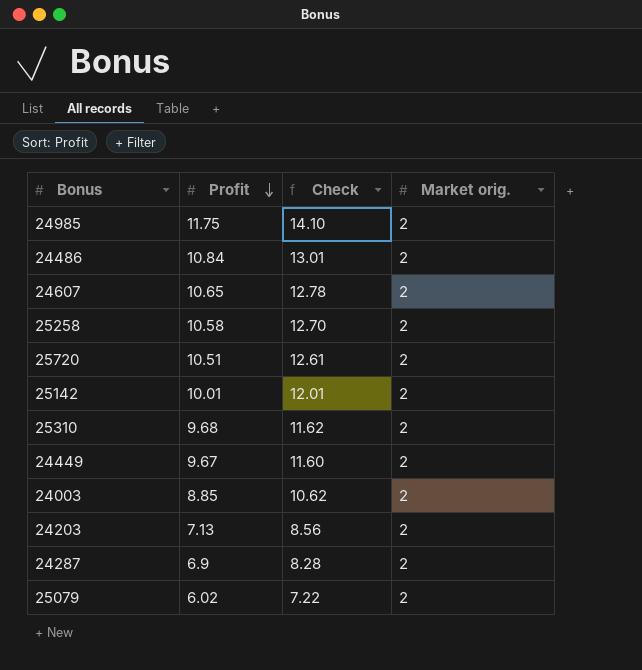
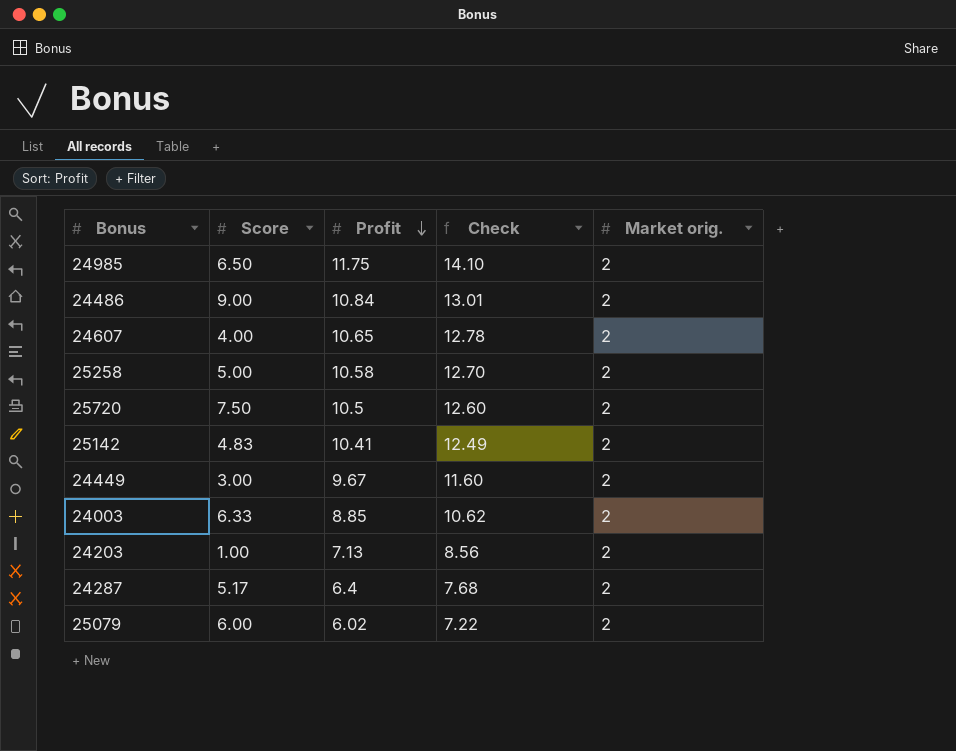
column Score | position: none -> 2
row 25310: 9.68 | 11.62 | 2 -> none
25720 | Profit: 10.51 -> 10.5
25720 | Check: 12.61 -> 12.60
25142 | Profit: 10.01 -> 10.41
25142 | Check: 12.01 -> 12.49
24287 | Profit: 6.9 -> 6.4
24287 | Check: 8.28 -> 7.68

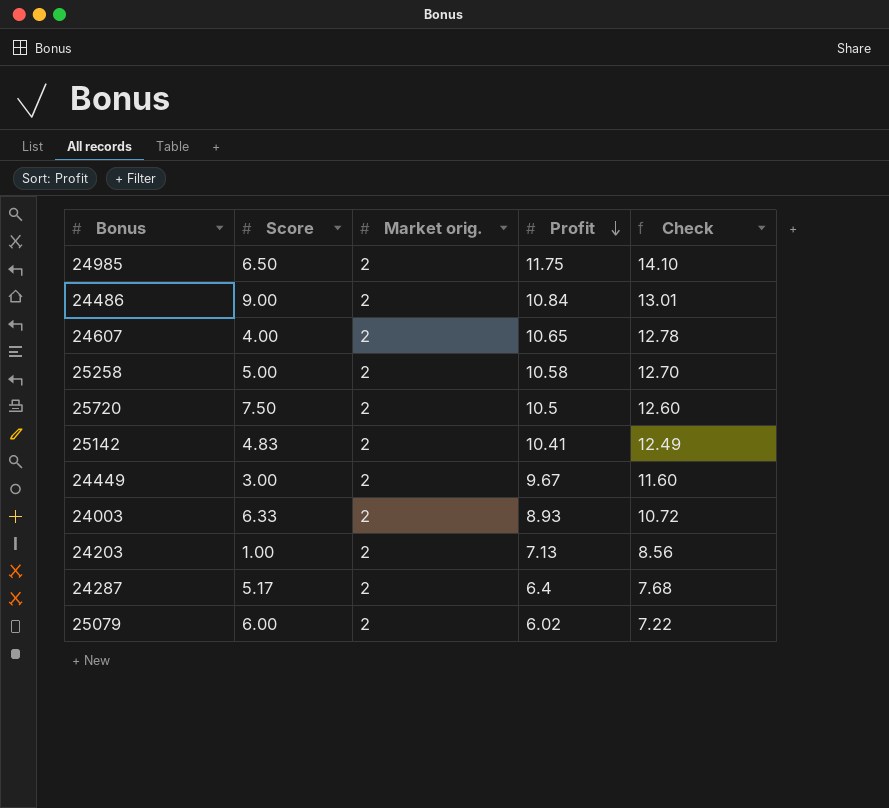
column Market orig. | position: 5 -> 3
24003 | Profit: 8.85 -> 8.93
24003 | Check: 10.62 -> 10.72

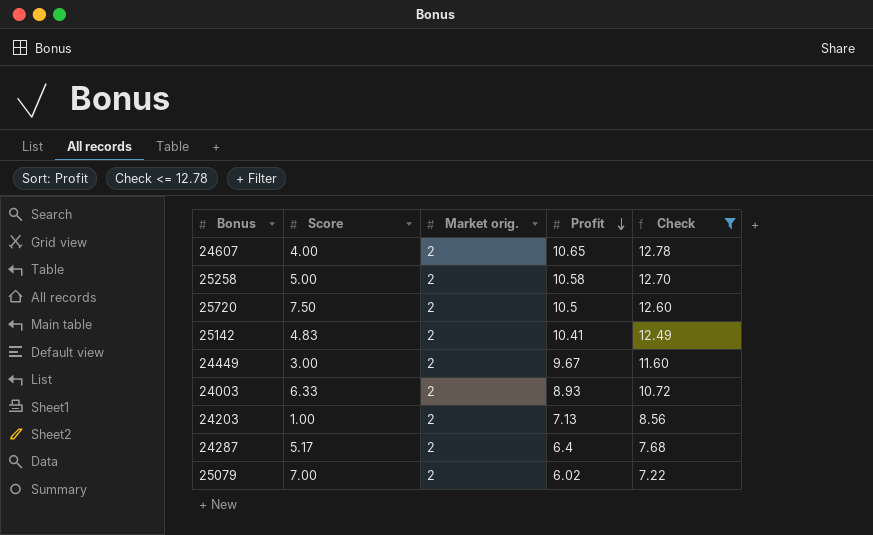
filter: none -> Check <= 12.78
25079 | Score: 6.00 -> 7.00

